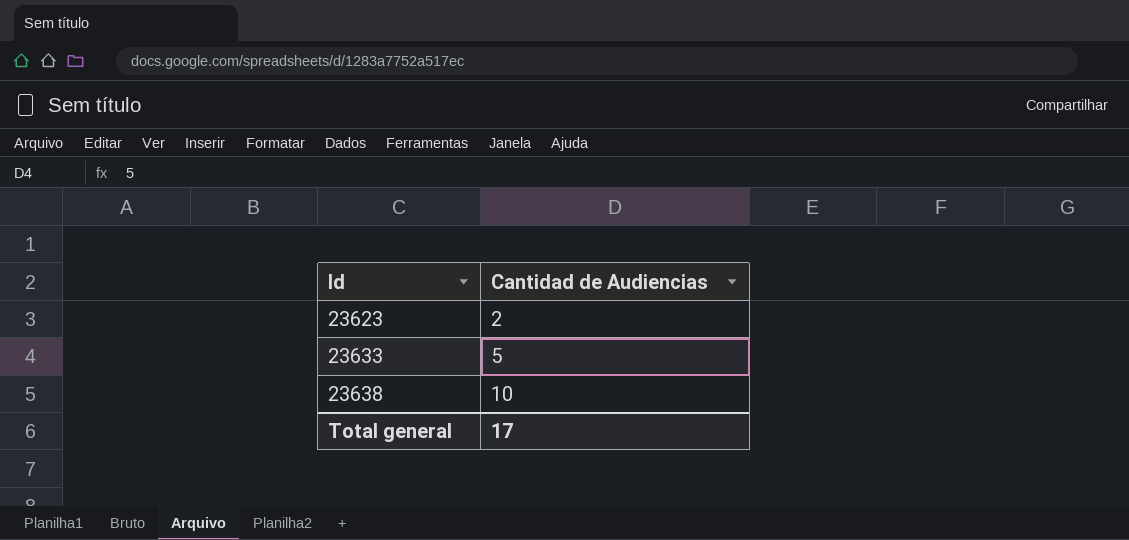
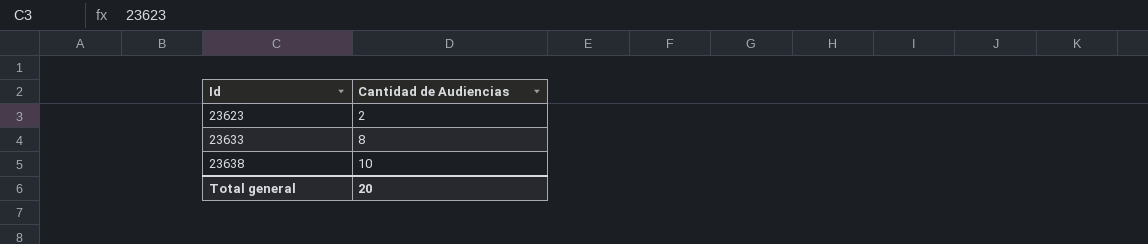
23633 | Cantidad de Audiencias: 5 -> 8
Total general | Cantidad de Audiencias: 17 -> 20

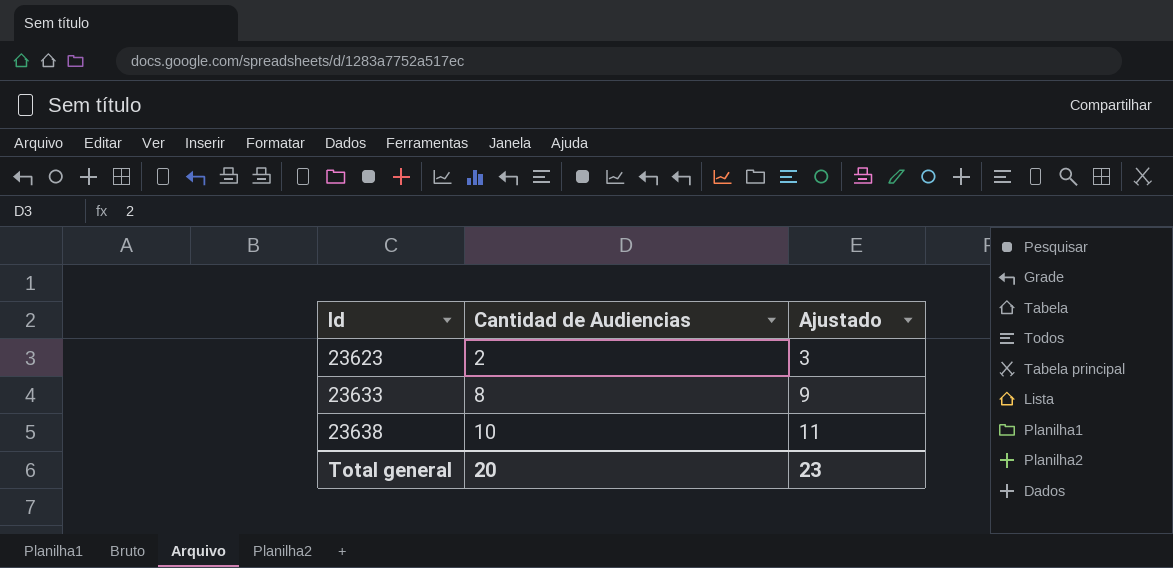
column Ajustado | formula: none -> [Cantidad de Audiencias] + 1

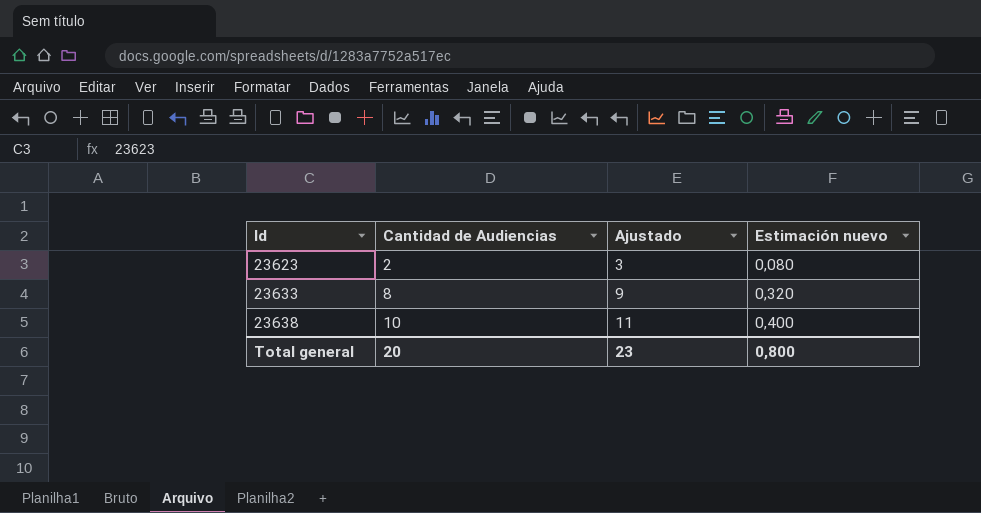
column Estimación nuevo | formula: none -> [Cantidad de Audiencias] * 0,04

